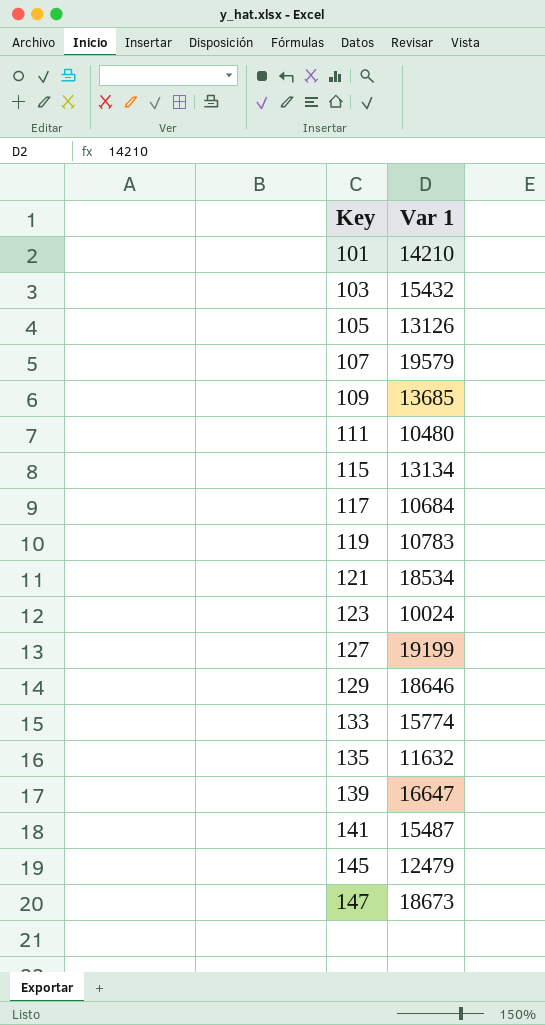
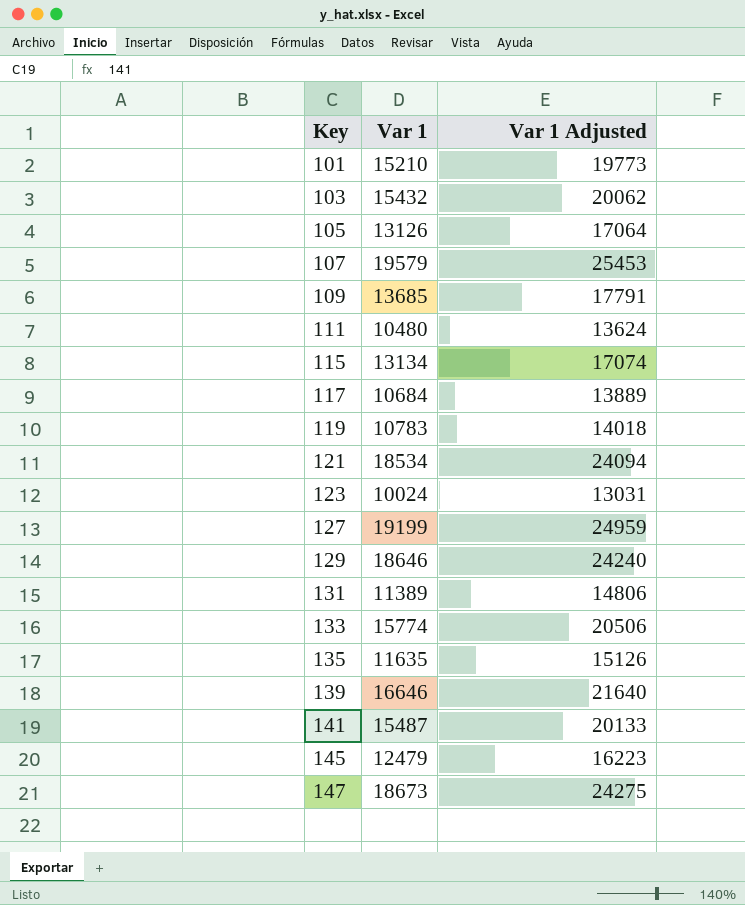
column Var 1 Adjusted | formula: none -> [Var 1] * 1.3
101 | Var 1: 14210 -> 15210
row 131: none -> 11389 | 14806
135 | Var 1: 11632 -> 11635
139 | Var 1: 16647 -> 16646

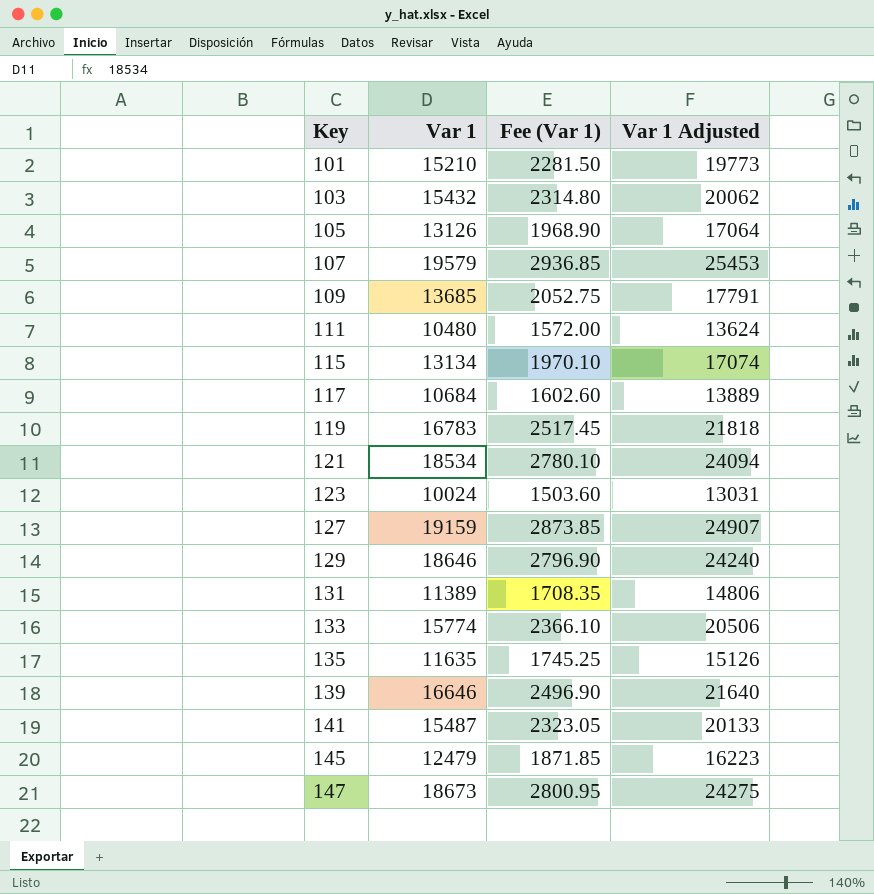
column Fee (Var 1) | formula: none -> [Var 1] * 0.15
119 | Var 1: 10783 -> 16783
119 | Var 1 Adjusted: 14018 -> 21818
127 | Var 1: 19199 -> 19159
127 | Var 1 Adjusted: 24959 -> 24907

